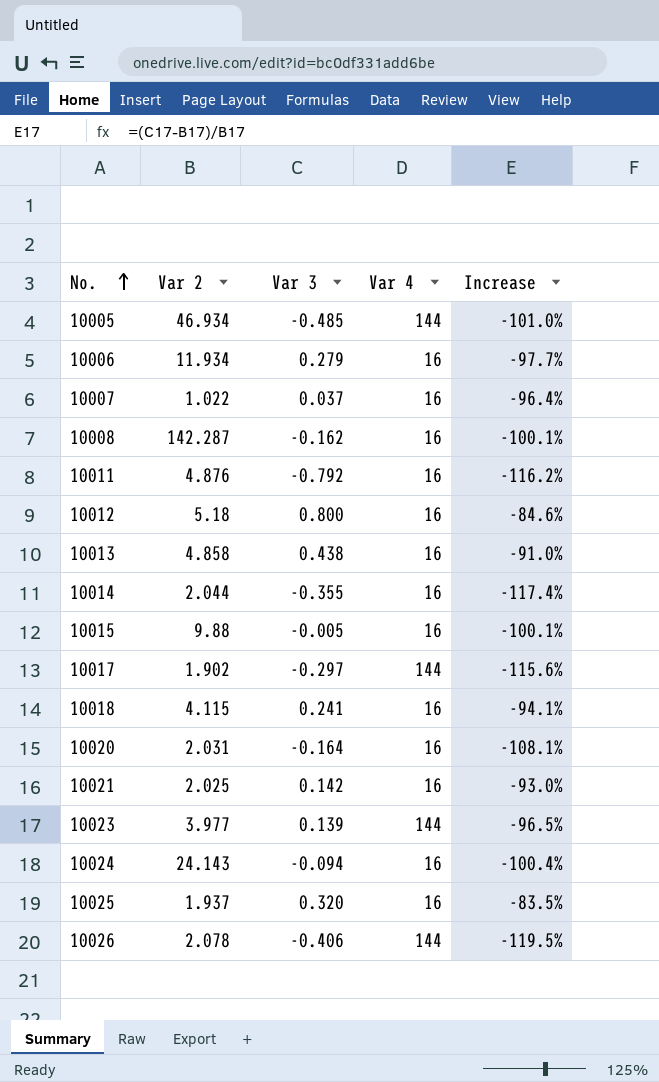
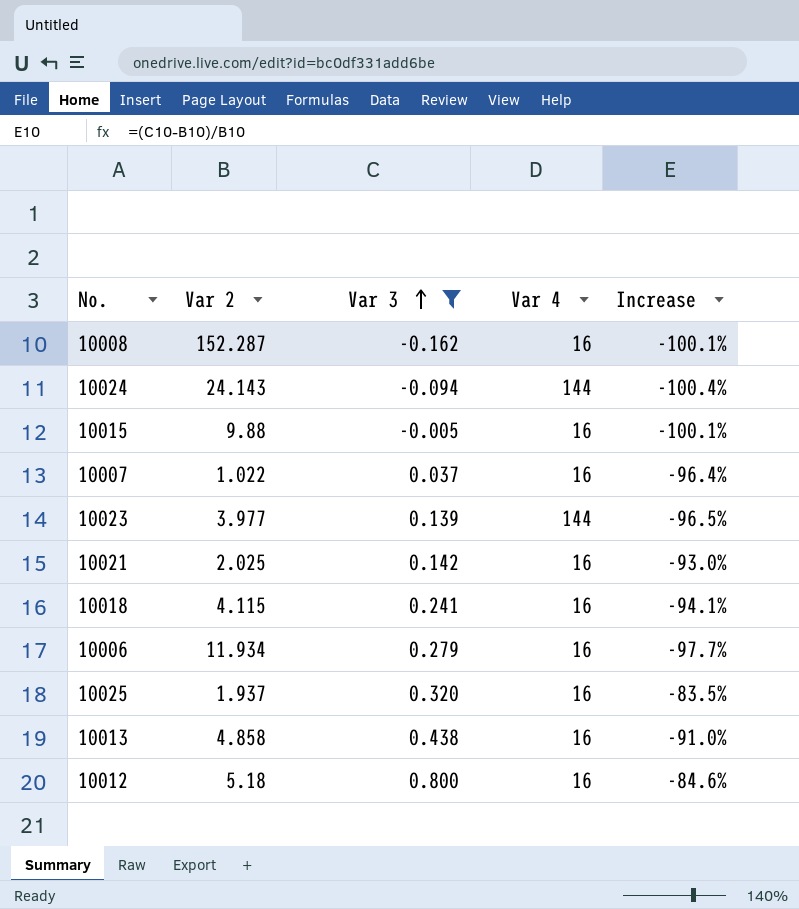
filter: none -> Var 3 >= -0.162
row order: No. ascending -> Var 3 ascending
10008 | Var 2: 142.287 -> 152.287
10024 | Var 4: 16 -> 144

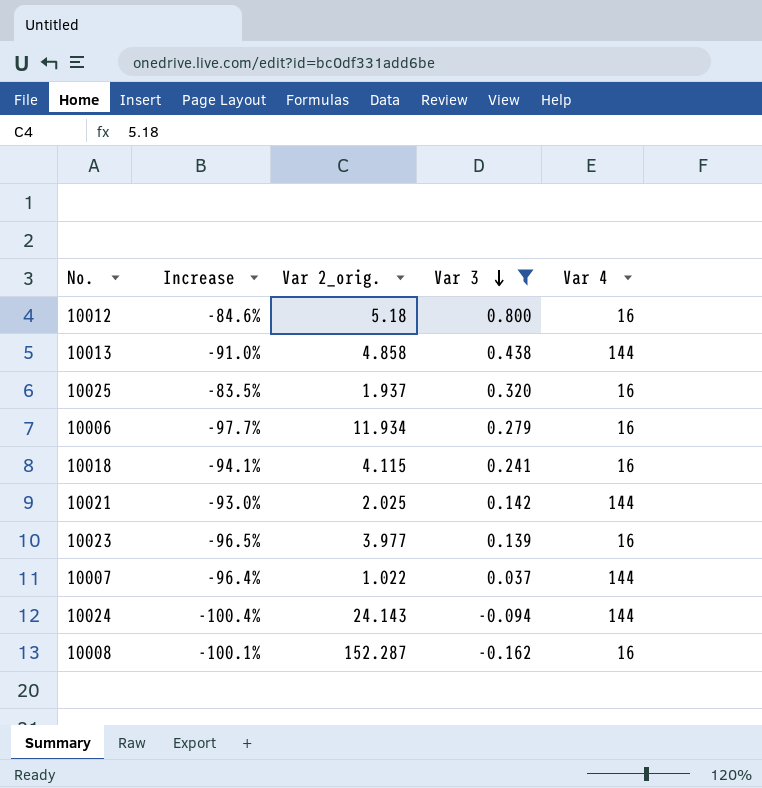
row order: Var 3 ascending -> Var 3 descending
column Increase | position: 5 -> 2
column name: Var 2 -> Var 2_orig.
row 10015: 9.88 | -0.005 | 16 | -100.1% -> none
10013 | Var 4: 16 -> 144
10021 | Var 4: 16 -> 144
10023 | Var 4: 144 -> 16
10007 | Var 4: 16 -> 144

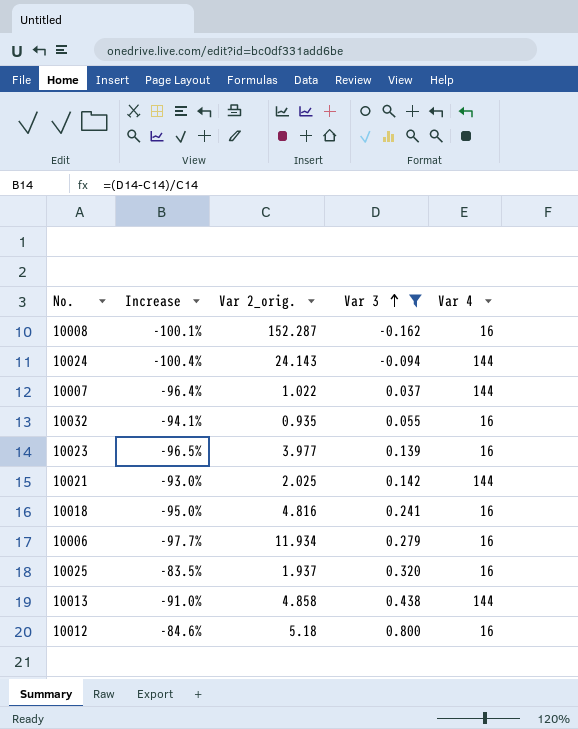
row order: Var 3 descending -> Var 3 ascending
row 10032: none -> -94.1% | 0.935 | 0.055 | 16
10018 | Increase: -94.1% -> -95.0%
10018 | Var 2_orig.: 4.115 -> 4.816

